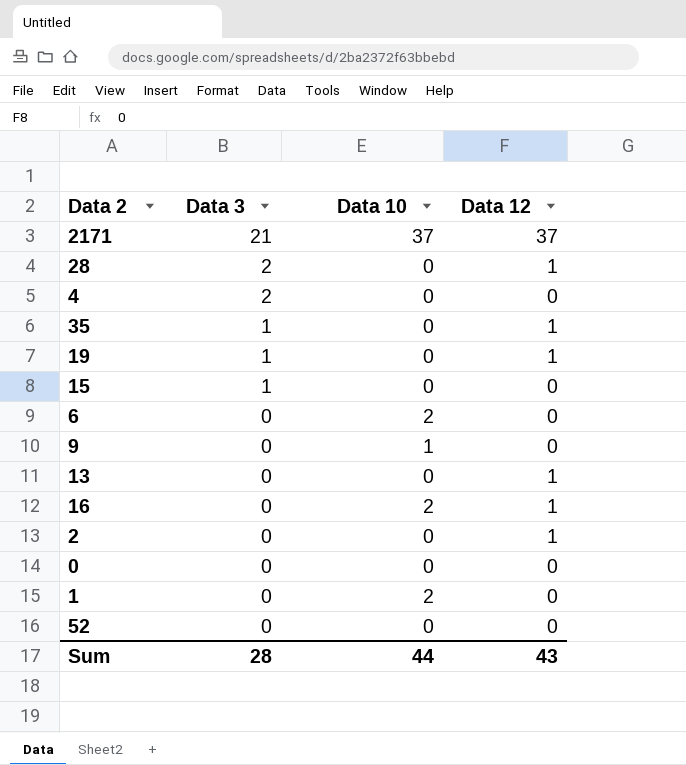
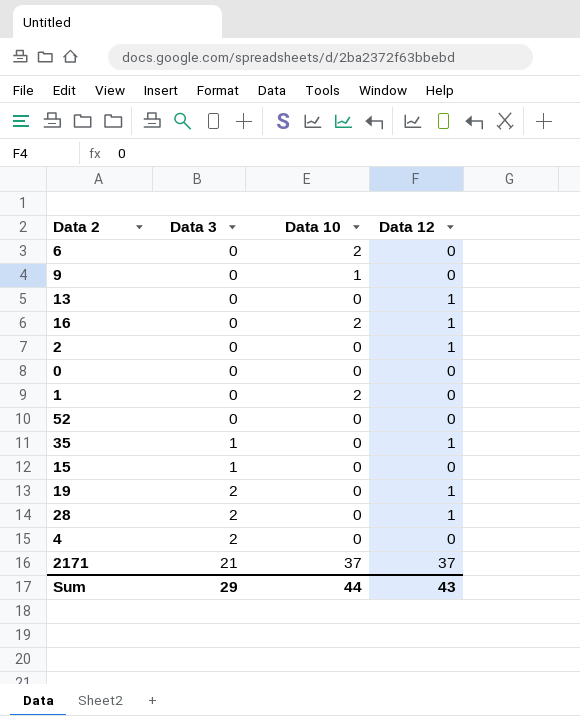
row order: Data 3 descending -> Data 3 ascending
19 | Data 3: 1 -> 2
Sum | Data 3: 28 -> 29

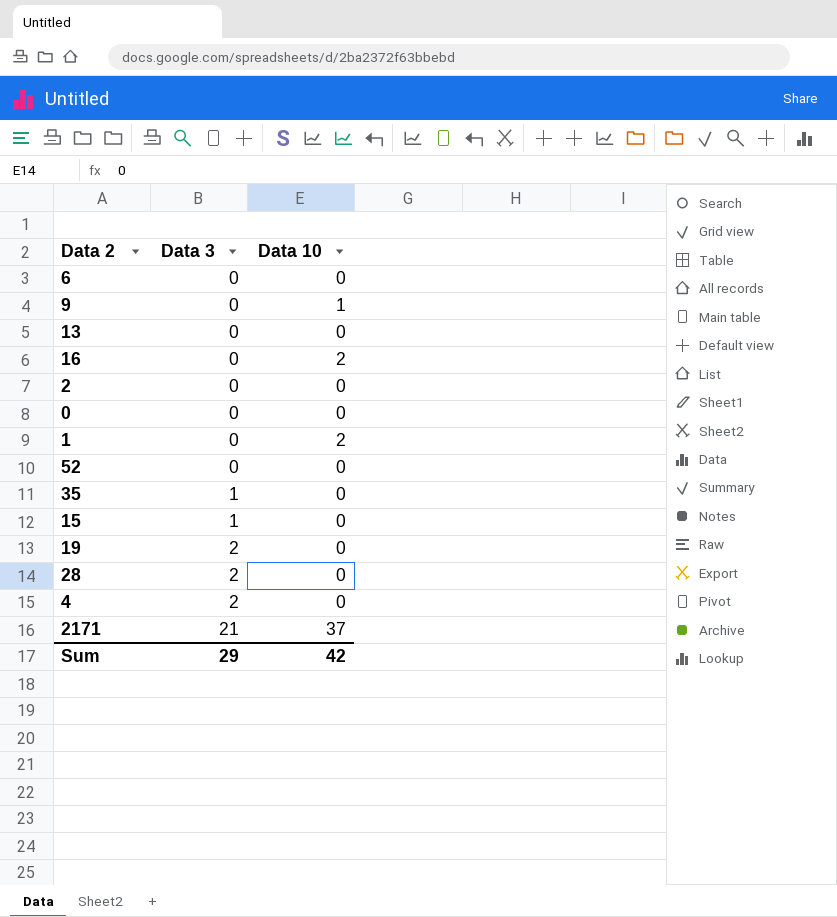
column Data 12 | position: 4 -> none
6 | Data 10: 2 -> 0
Sum | Data 10: 44 -> 42

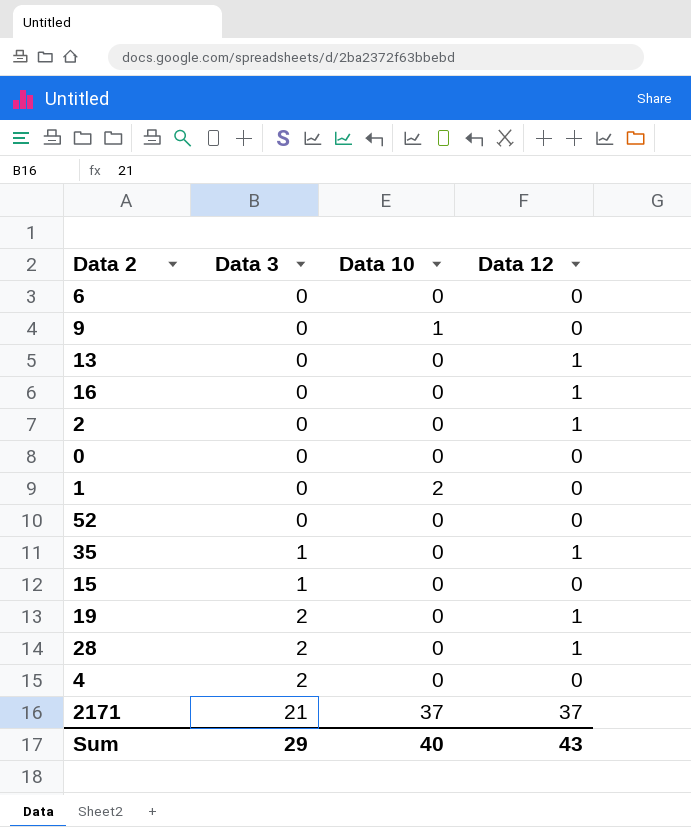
column Data 12 | position: none -> 4
16 | Data 10: 2 -> 0
Sum | Data 10: 42 -> 40

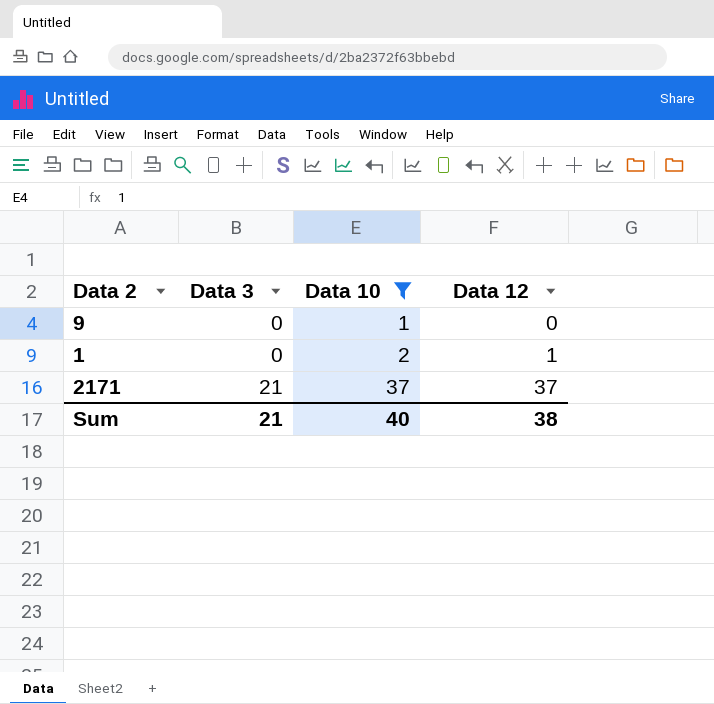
filter: none -> Data 10 != 0
1 | Data 12: 0 -> 1
Sum | Data 3: 29 -> 21
Sum | Data 12: 43 -> 38

